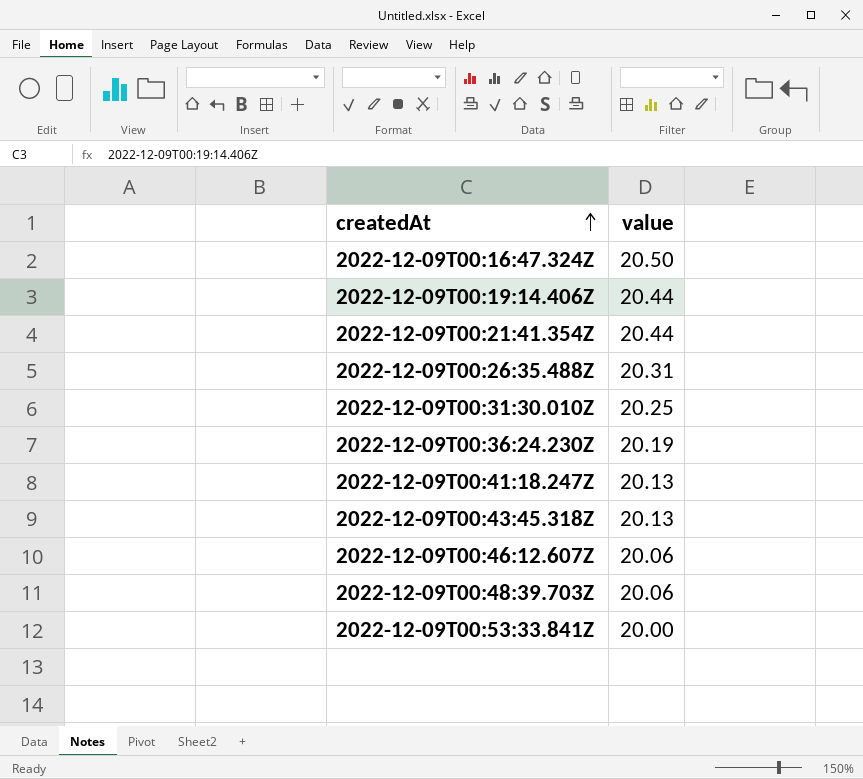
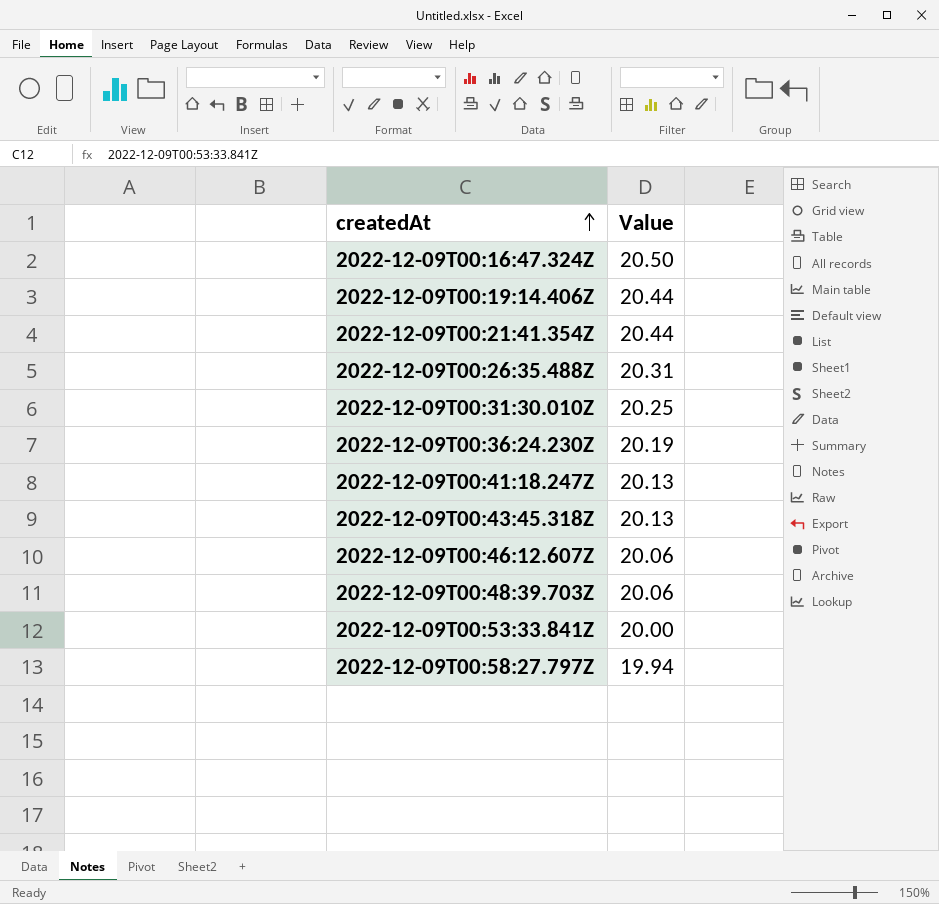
column name: value -> Value
row 2022-12-09T00:58:27.797Z: none -> 19.94

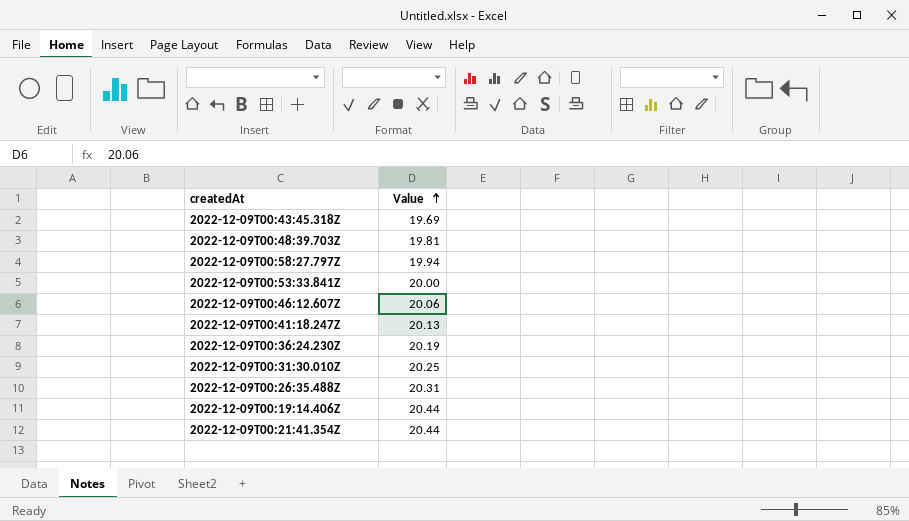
row order: createdAt ascending -> Value ascending
row 2022-12-09T00:16:47.324Z: 20.50 -> none
2022-12-09T00:43:45.318Z | Value: 20.13 -> 19.69
2022-12-09T00:48:39.703Z | Value: 20.06 -> 19.81

